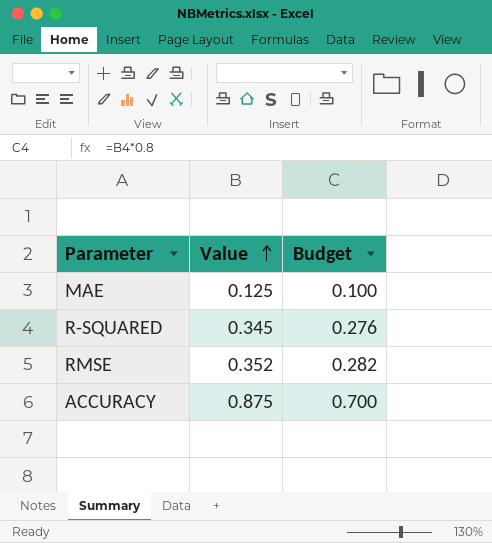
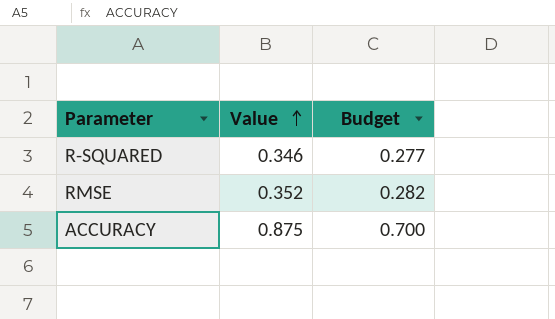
row MAE: 0.125 | 0.100 -> none
R-SQUARED | Value: 0.345 -> 0.346
R-SQUARED | Budget: 0.276 -> 0.277

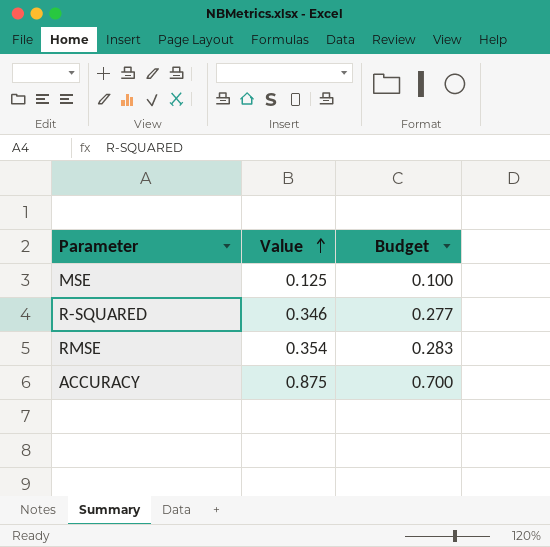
row MSE: none -> 0.125 | 0.100
RMSE | Value: 0.352 -> 0.354
RMSE | Budget: 0.282 -> 0.283

